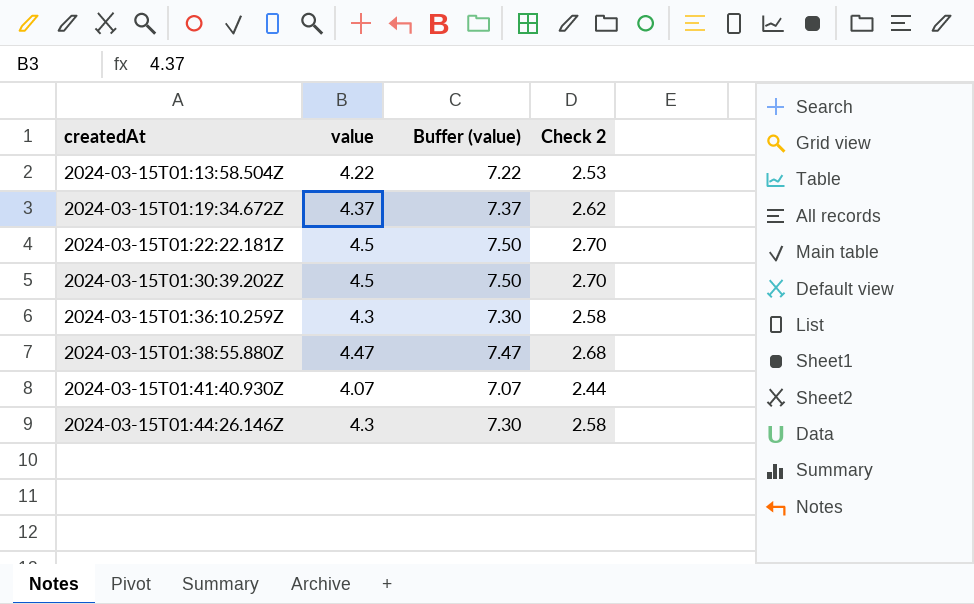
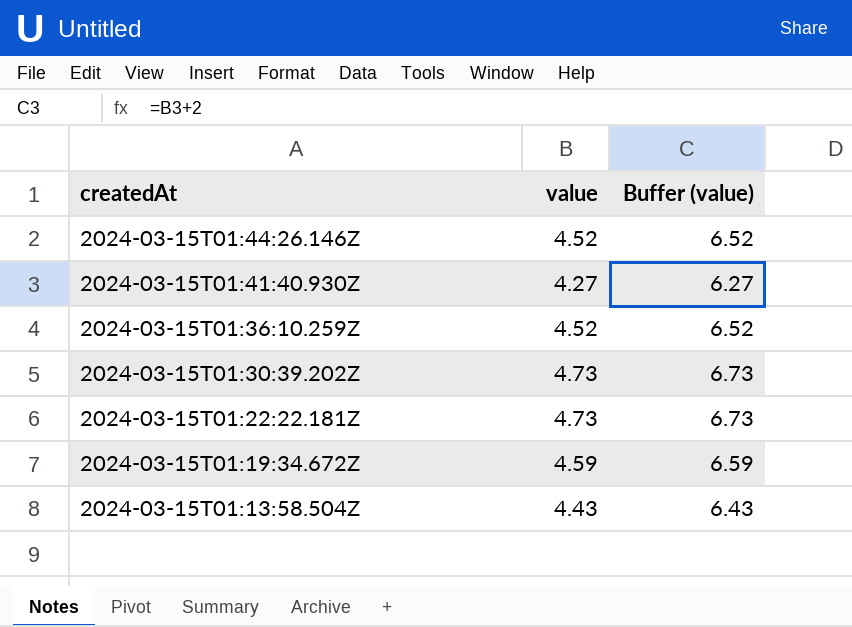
row order: createdAt ascending -> createdAt descending
column Check 2 | formula: [value] * 0.6 -> none
column Buffer (value) | formula: [value] + 3 -> [value] + 2
row 2024-03-15T01:38:55.880Z: 4.47 | 7.47 | 2.68 -> none
2024-03-15T01:44:26.146Z | value: 4.3 -> 4.52
2024-03-15T01:41:40.930Z | value: 4.07 -> 4.27
2024-03-15T01:36:10.259Z | value: 4.3 -> 4.52
2024-03-15T01:30:39.202Z | value: 4.5 -> 4.73
2024-03-15T01:22:22.181Z | value: 4.5 -> 4.73
2024-03-15T01:19:34.672Z | value: 4.37 -> 4.59
2024-03-15T01:13:58.504Z | value: 4.22 -> 4.43

